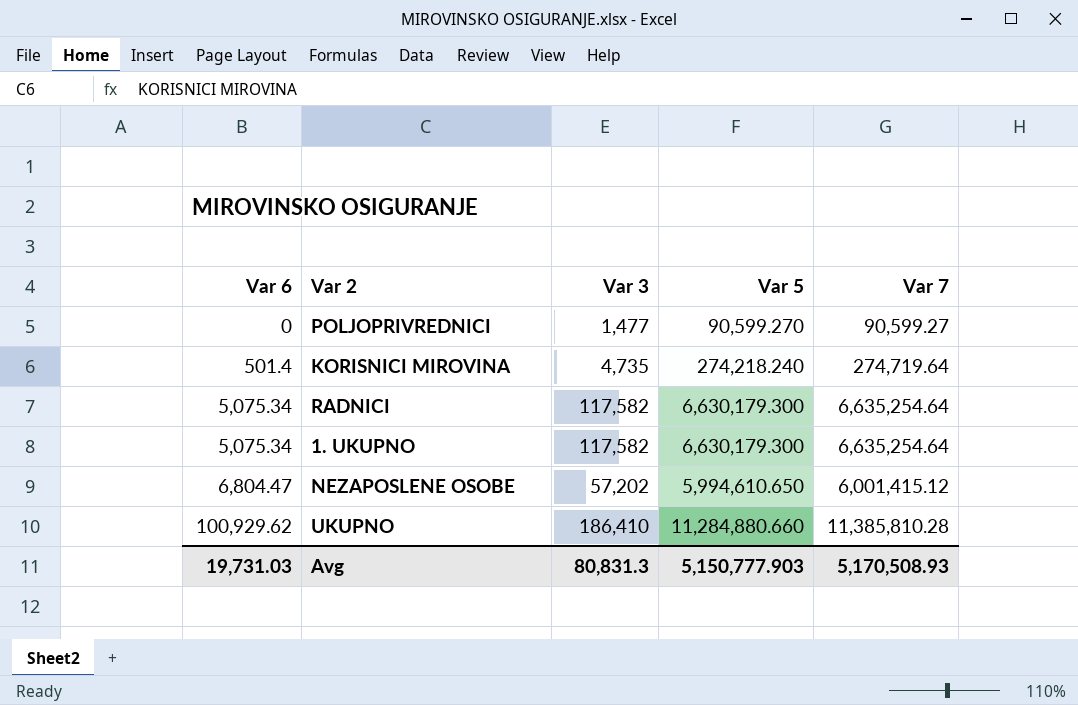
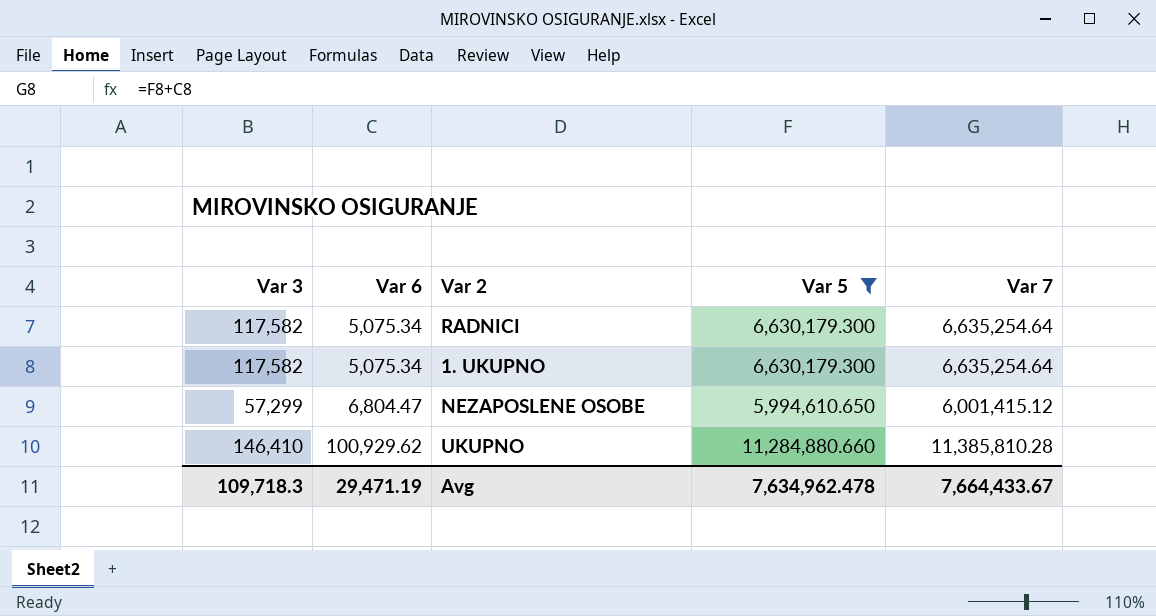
filter: none -> Var 5 >= 5,994,610.650
column Var 3 | position: 3 -> 1
NEZAPOSLENE OSOBE | Var 3: 57,202 -> 57,299
UKUPNO | Var 3: 186,410 -> 146,410
Avg | Var 3: 80,831.3 -> 109,718.3
Avg | Var 6: 19,731.03 -> 29,471.19
Avg | Var 5: 5,150,777.903 -> 7,634,962.478
Avg | Var 7: 5,170,508.93 -> 7,664,433.67

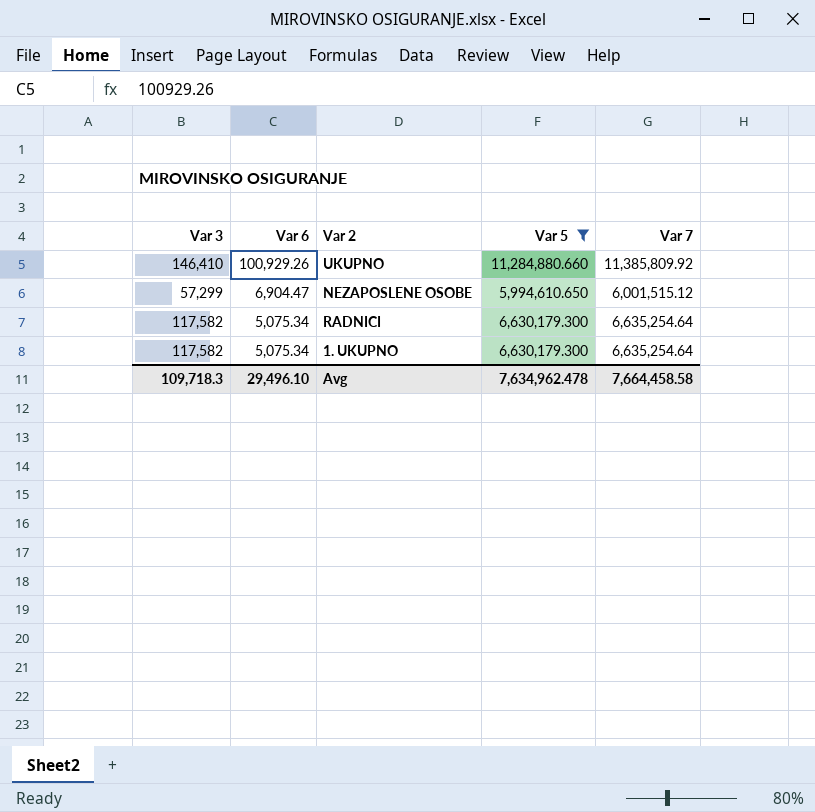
row order: Var 6 ascending -> Var 6 descending
UKUPNO | Var 6: 100,929.62 -> 100,929.26
UKUPNO | Var 7: 11,385,810.28 -> 11,385,809.92
NEZAPOSLENE OSOBE | Var 6: 6,804.47 -> 6,904.47
NEZAPOSLENE OSOBE | Var 7: 6,001,415.12 -> 6,001,515.12
Avg | Var 6: 29,471.19 -> 29,496.10
Avg | Var 7: 7,664,433.67 -> 7,664,458.58

